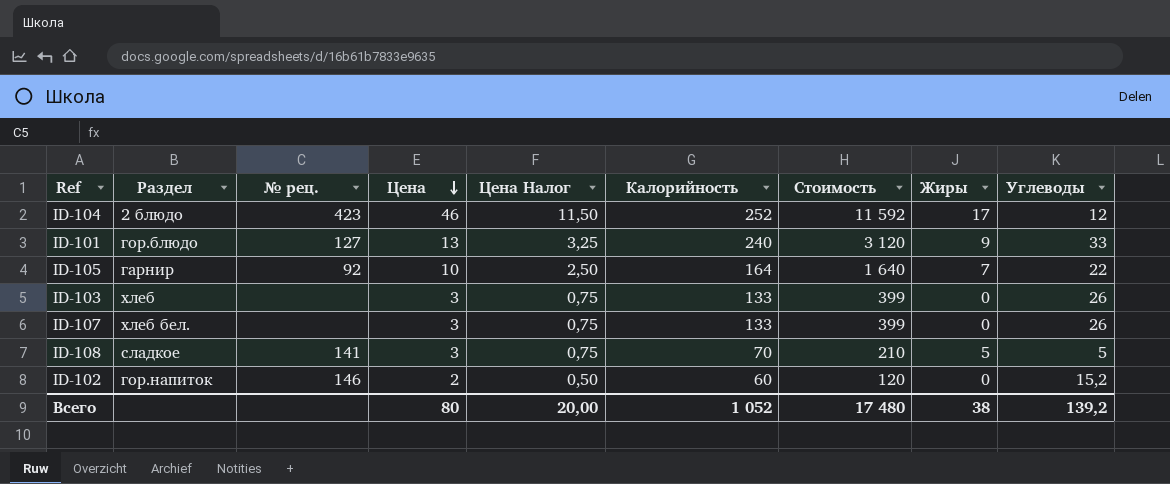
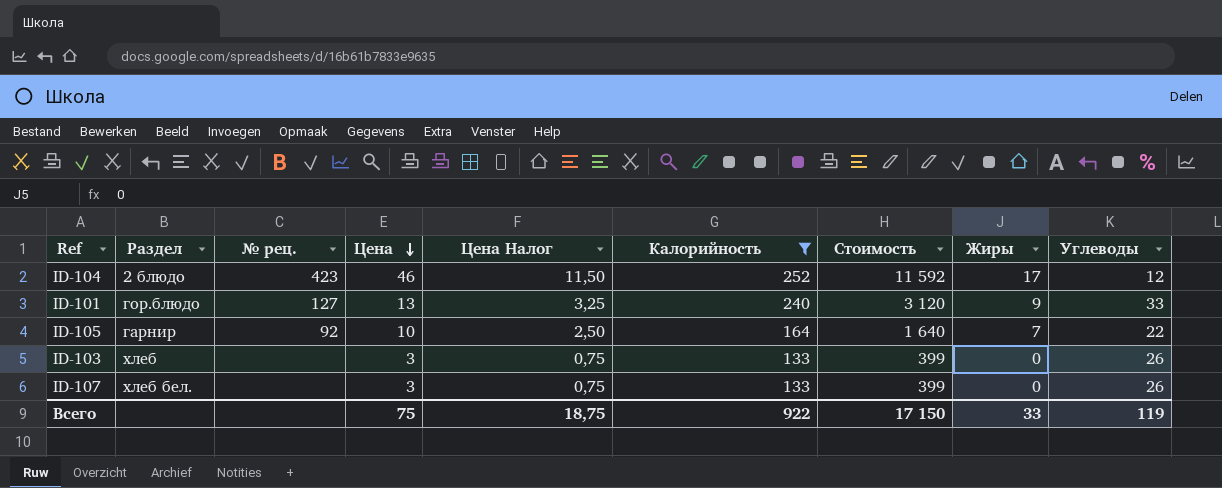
filter: none -> Калорийность >= 133
Всего | Цена: 80 -> 75
Всего | Цена Налог: 20,00 -> 18,75
Всего | Калорийность: 1 052 -> 922
Всего | Стоимость: 17 480 -> 17 150
Всего | Жиры: 38 -> 33
Всего | Углеводы: 139,2 -> 119

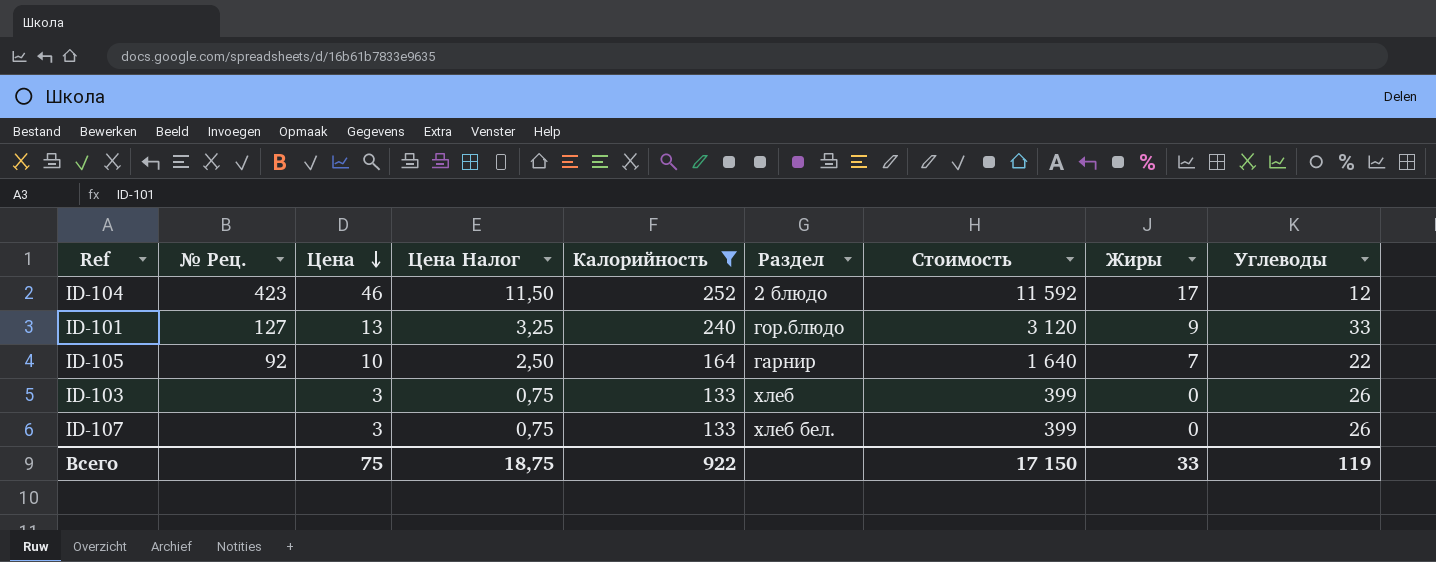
column name: № рец. -> № Рец.
column Раздел | position: 2 -> 6

